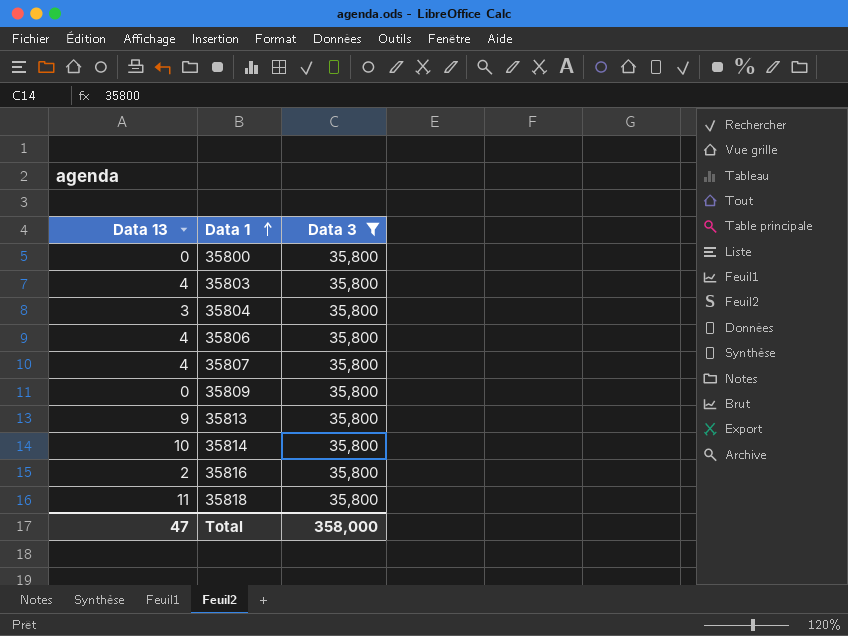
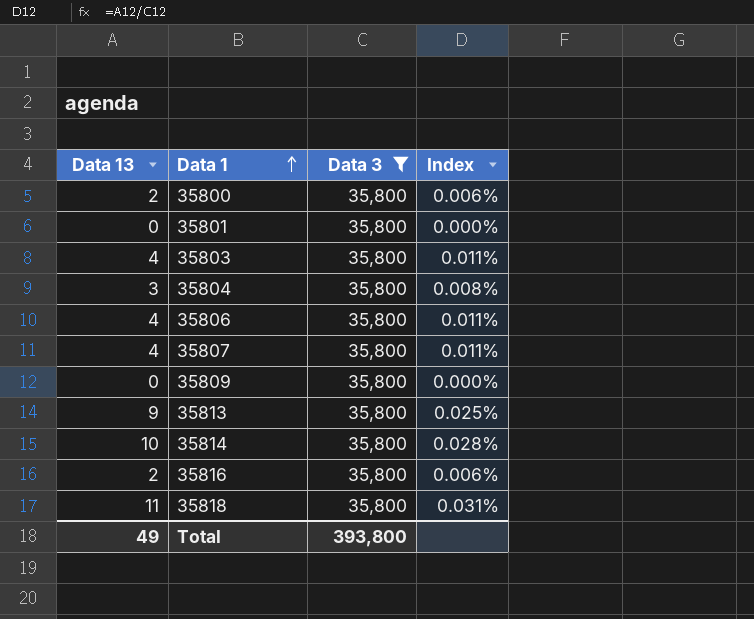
column Index | formula: none -> [Data 13] / [Data 3]
35800 | Data 13: 0 -> 2
row 35801: none -> 0 | 35,800 | 0.000%
Total | Data 13: 47 -> 49
Total | Data 3: 358,000 -> 393,800

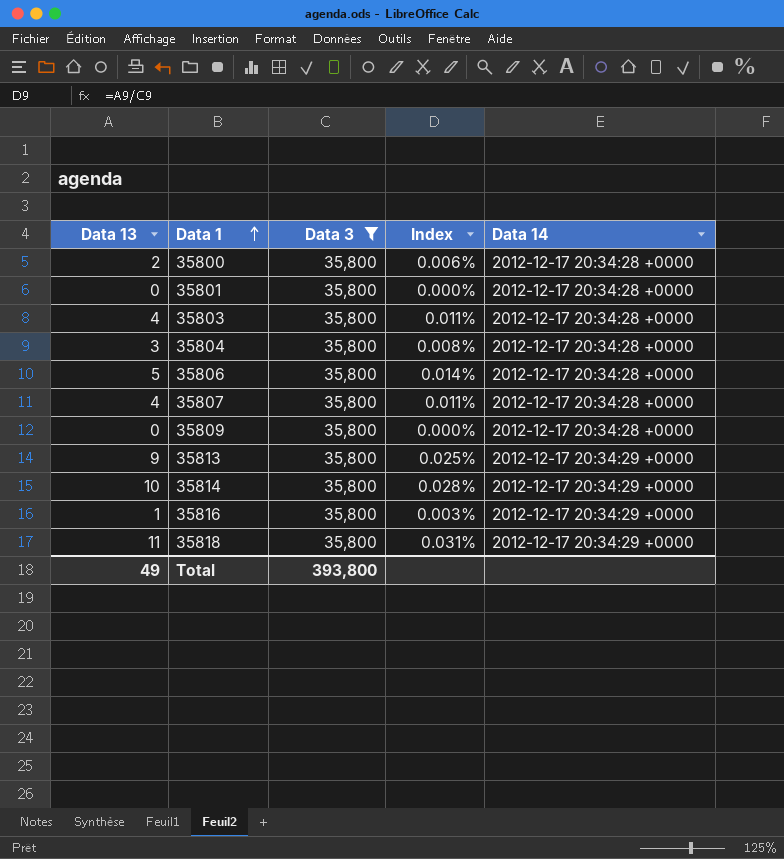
column Data 14 | position: none -> 5
35806 | Data 13: 4 -> 5
35806 | Index: 0.011% -> 0.014%
35816 | Data 13: 2 -> 1
35816 | Index: 0.006% -> 0.003%

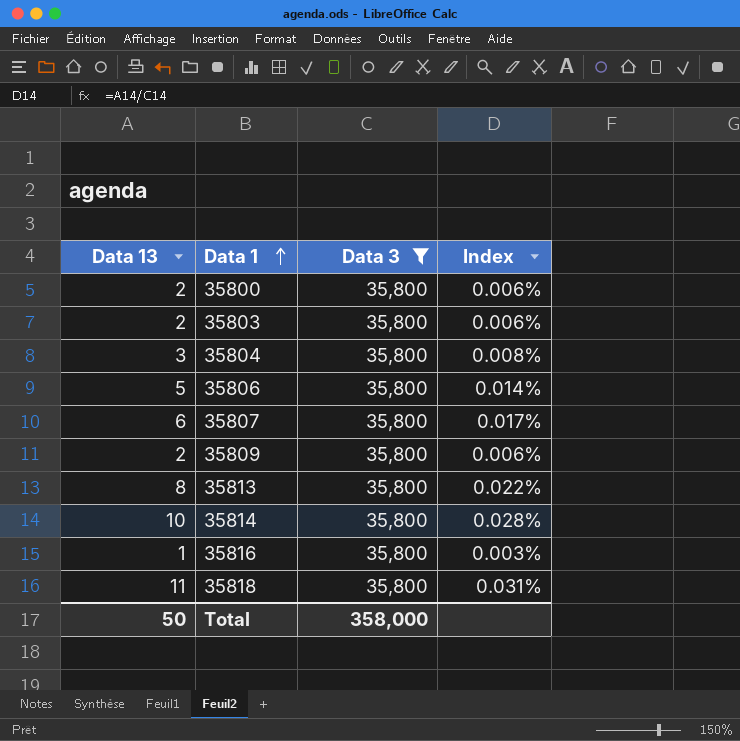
column Data 14 | position: 5 -> none
row 35801: 0 | 35,800 | 0.000% | 2012-12-17 20:34:28 +0000 -> none
35803 | Data 13: 4 -> 2
35803 | Index: 0.011% -> 0.006%
35807 | Data 13: 4 -> 6
35807 | Index: 0.011% -> 0.017%
35809 | Data 13: 0 -> 2
35809 | Index: 0.000% -> 0.006%
35813 | Data 13: 9 -> 8
35813 | Index: 0.025% -> 0.022%
Total | Data 13: 49 -> 50
Total | Data 3: 393,800 -> 358,000

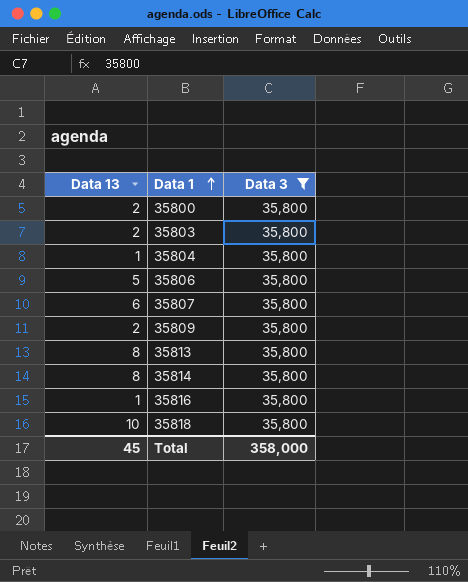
column Index | formula: [Data 13] / [Data 3] -> none
35804 | Data 13: 3 -> 1
35814 | Data 13: 10 -> 8
35818 | Data 13: 11 -> 10
Total | Data 13: 50 -> 45

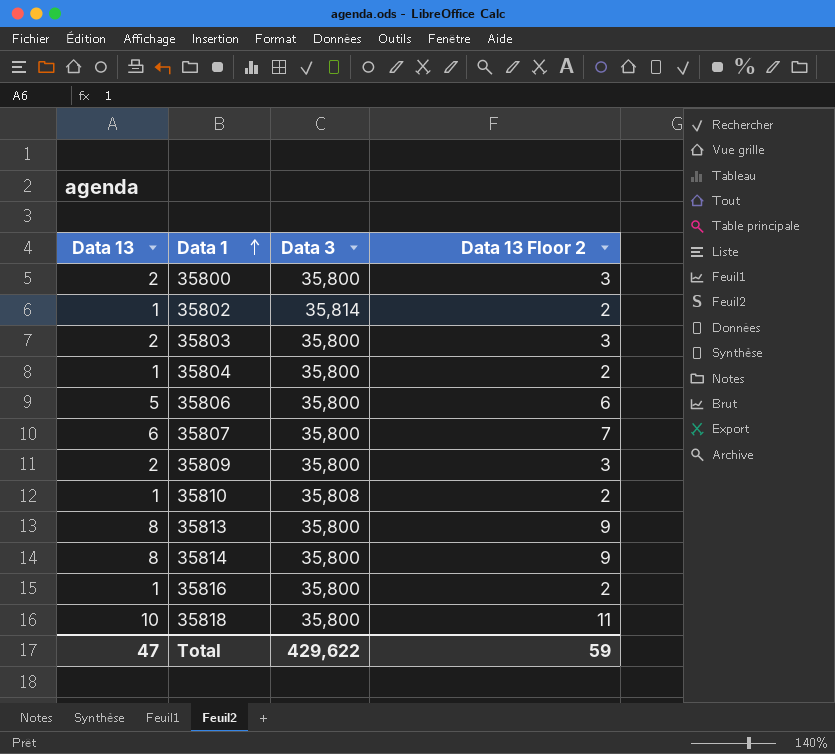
filter: Data 3 = 35,800 -> none
column Data 13 Floor 2 | formula: none -> [Data 13] + 1
Total | Data 13: 45 -> 47
Total | Data 3: 358,000 -> 429,622

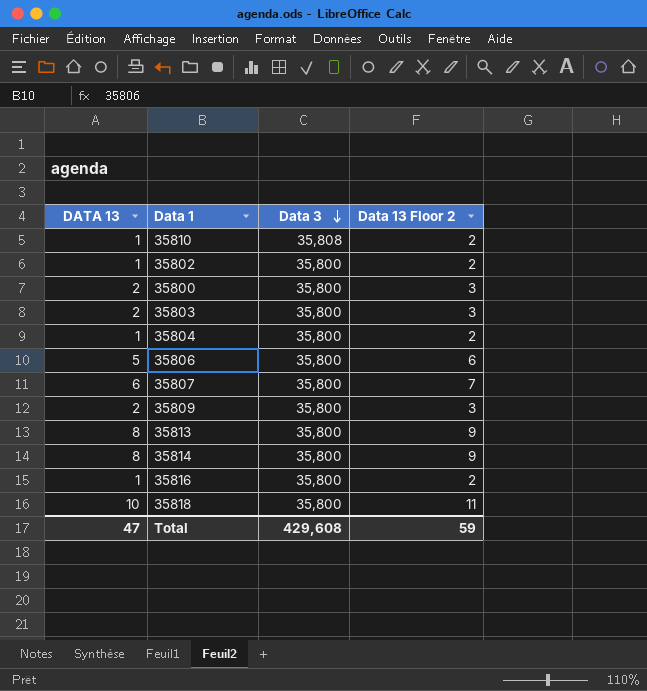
row order: Data 1 ascending -> Data 3 descending
column name: Data 13 -> DATA 13
35802 | Data 3: 35,814 -> 35,800
Total | Data 3: 429,622 -> 429,608

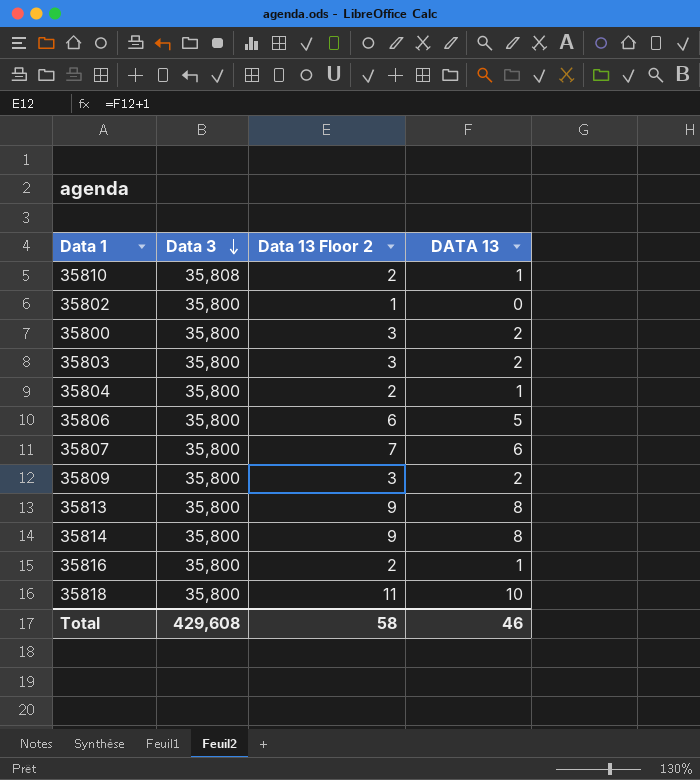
column DATA 13 | position: 1 -> 4
35802 | Data 13 Floor 2: 2 -> 1
35802 | DATA 13: 1 -> 0
Total | Data 13 Floor 2: 59 -> 58
Total | DATA 13: 47 -> 46

